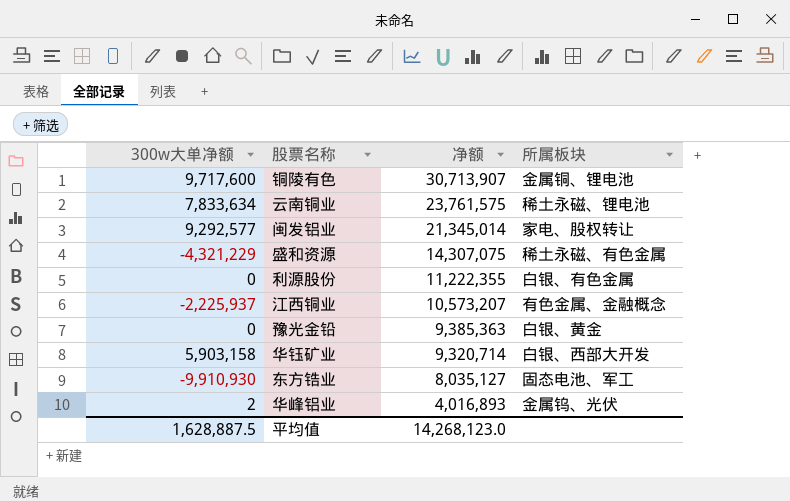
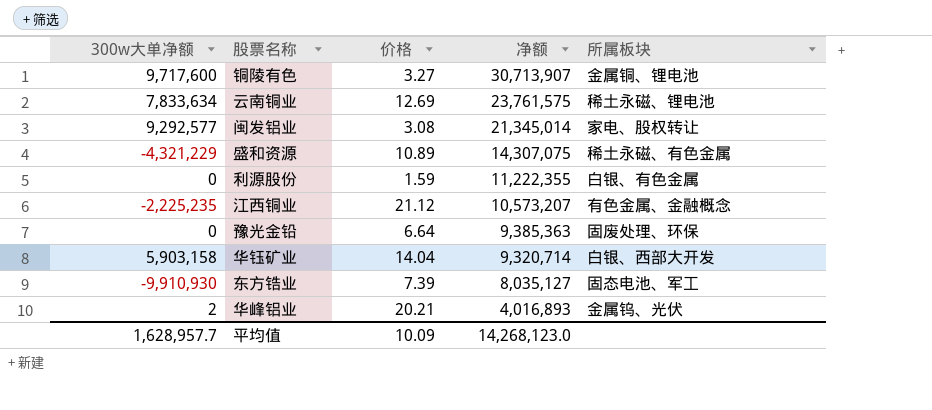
column 价格 | position: none -> 3
江西铜业 | 300w大单净额: -2,225,937 -> -2,225,235
豫光金铅 | 所属板块: 白银、黄金 -> 固废处理、环保
平均值 | 300w大单净额: 1,628,887.5 -> 1,628,957.7

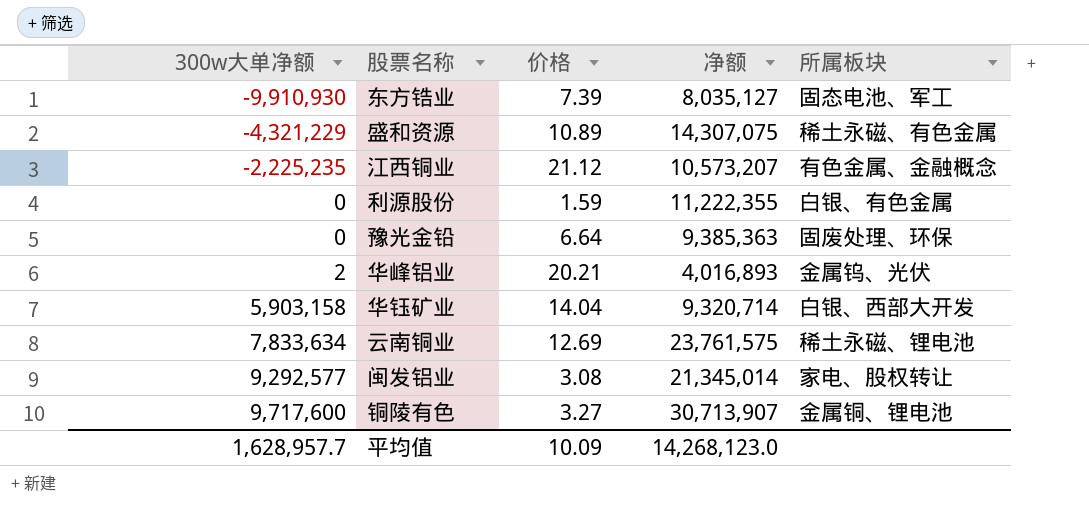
row order: 净额 descending -> 300w大单净额 ascending

